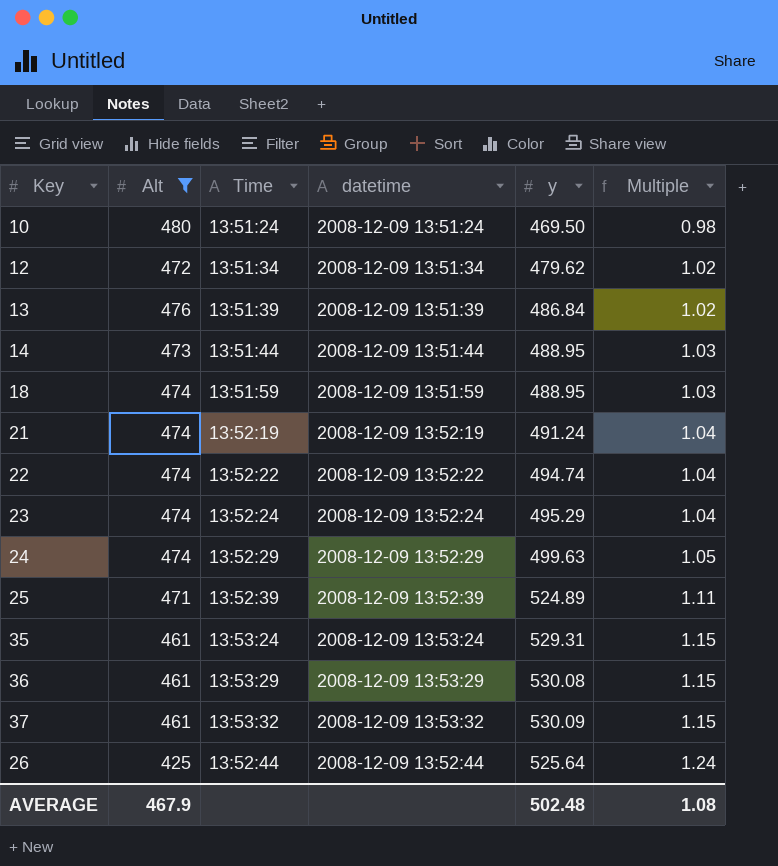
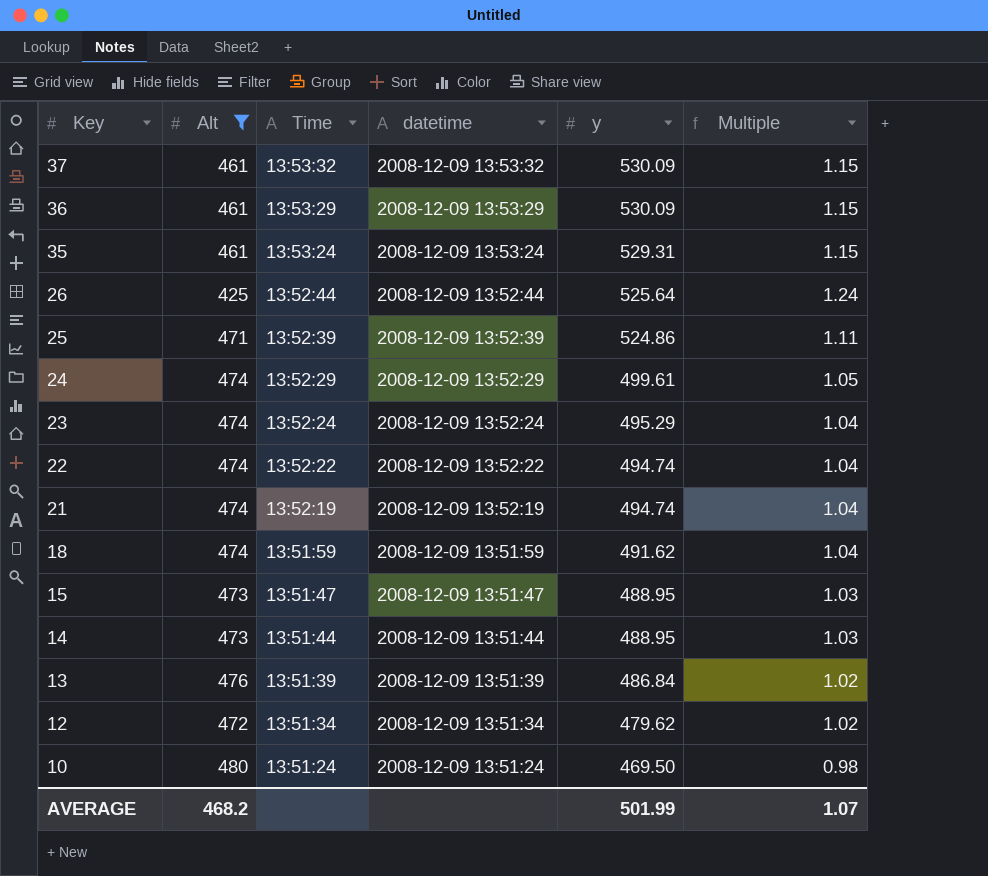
row order: Multiple ascending -> Key descending
36 | y: 530.08 -> 530.09
25 | y: 524.89 -> 524.86
24 | y: 499.63 -> 499.61
21 | y: 491.24 -> 494.74
18 | y: 488.95 -> 491.62
18 | Multiple: 1.03 -> 1.04
row 15: none -> 473 | 13:51:47 | 2008-12-09 13:51:47 | 488.95 | 1.03
AVERAGE | Alt: 467.9 -> 468.2
AVERAGE | y: 502.48 -> 501.99
AVERAGE | Multiple: 1.08 -> 1.07

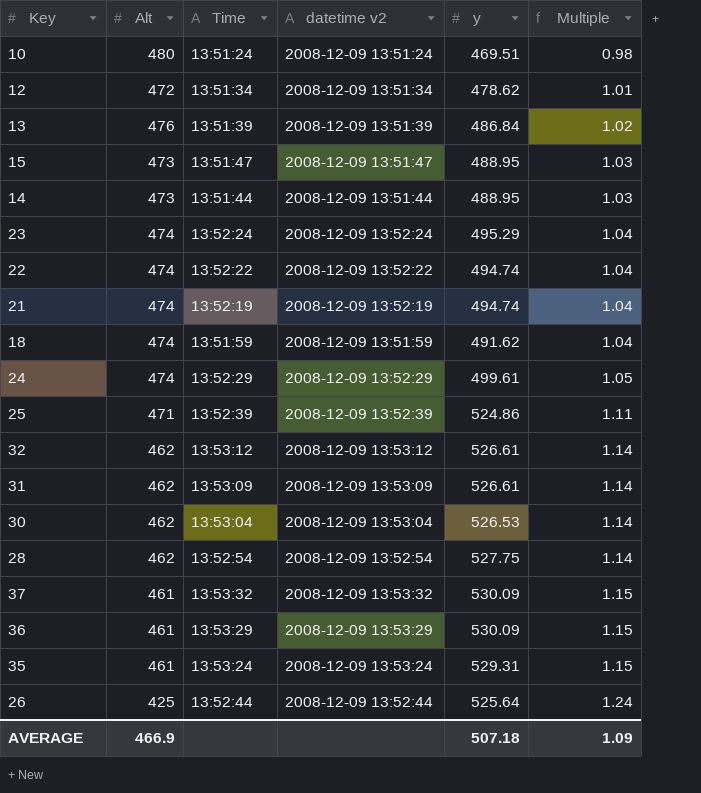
filter: Alt != 462 -> none
row order: Key descending -> Multiple ascending
column name: datetime -> datetime v2
10 | y: 469.50 -> 469.51
12 | y: 479.62 -> 478.62
12 | Multiple: 1.02 -> 1.01
AVERAGE | Alt: 468.2 -> 466.9
AVERAGE | y: 501.99 -> 507.18
AVERAGE | Multiple: 1.07 -> 1.09

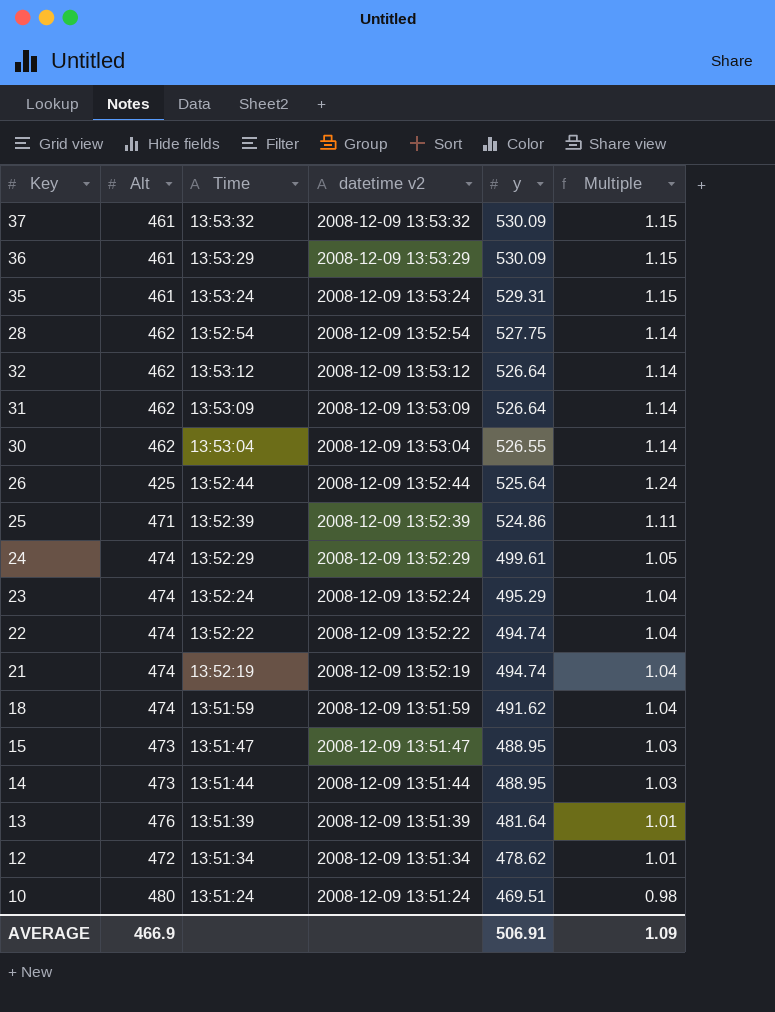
row order: Multiple ascending -> y descending
32 | y: 526.61 -> 526.64
31 | y: 526.61 -> 526.64
30 | y: 526.53 -> 526.55
13 | y: 486.84 -> 481.64
13 | Multiple: 1.02 -> 1.01
AVERAGE | y: 507.18 -> 506.91

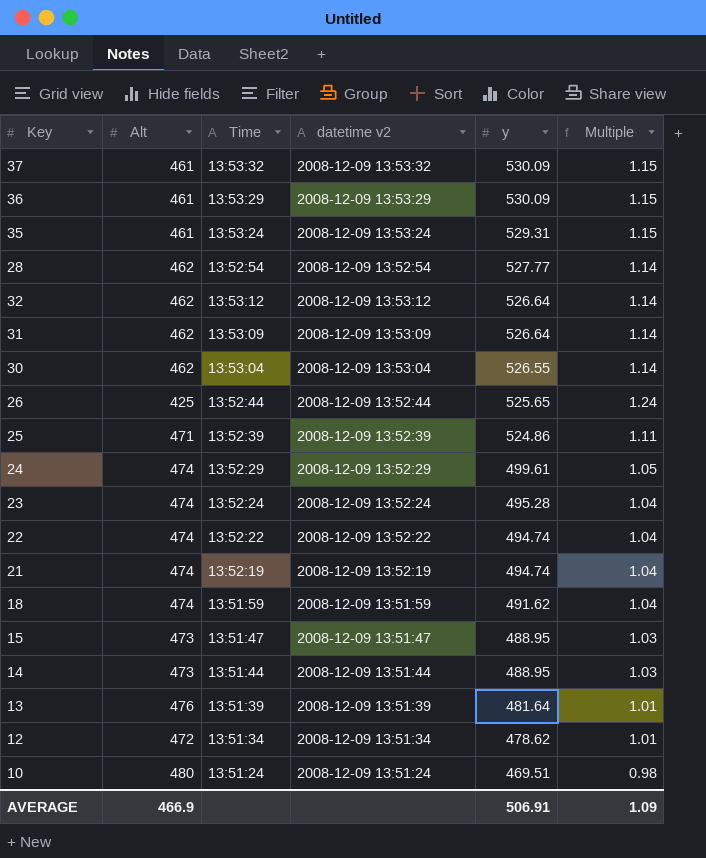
28 | y: 527.75 -> 527.77
26 | y: 525.64 -> 525.65
23 | y: 495.29 -> 495.28

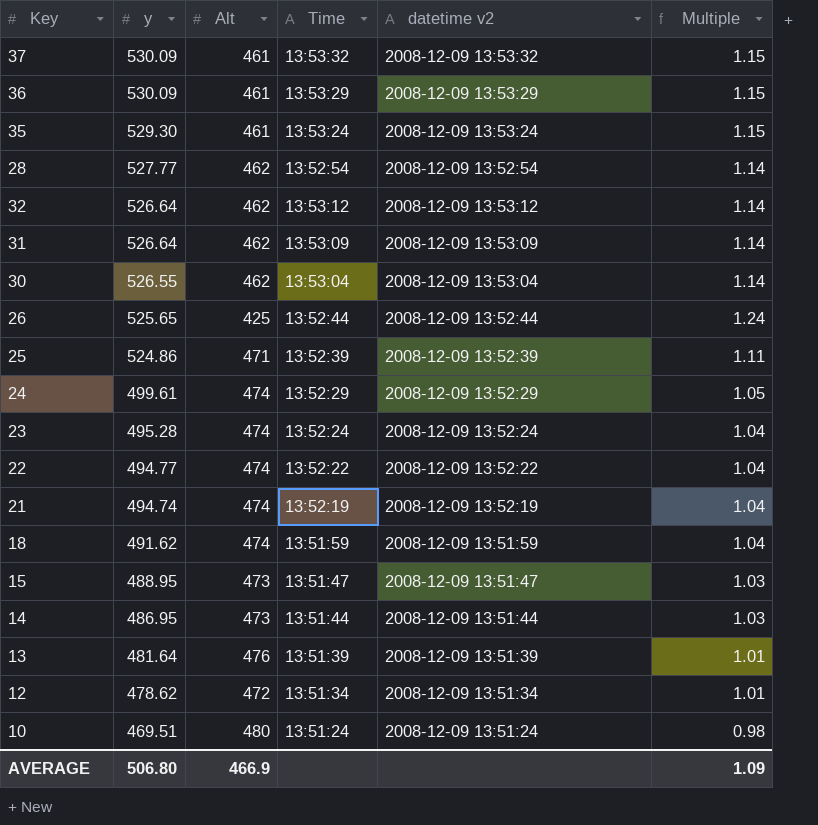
column y | position: 5 -> 2
35 | y: 529.31 -> 529.30
22 | y: 494.74 -> 494.77
14 | y: 488.95 -> 486.95
AVERAGE | y: 506.91 -> 506.80

